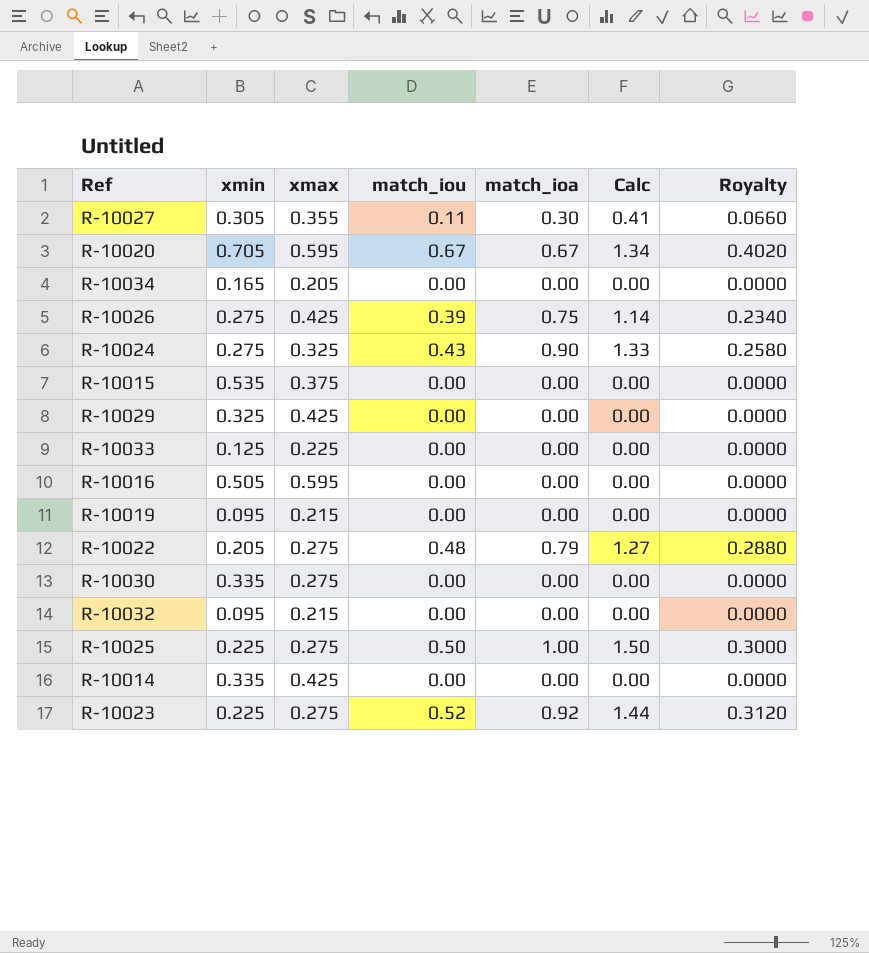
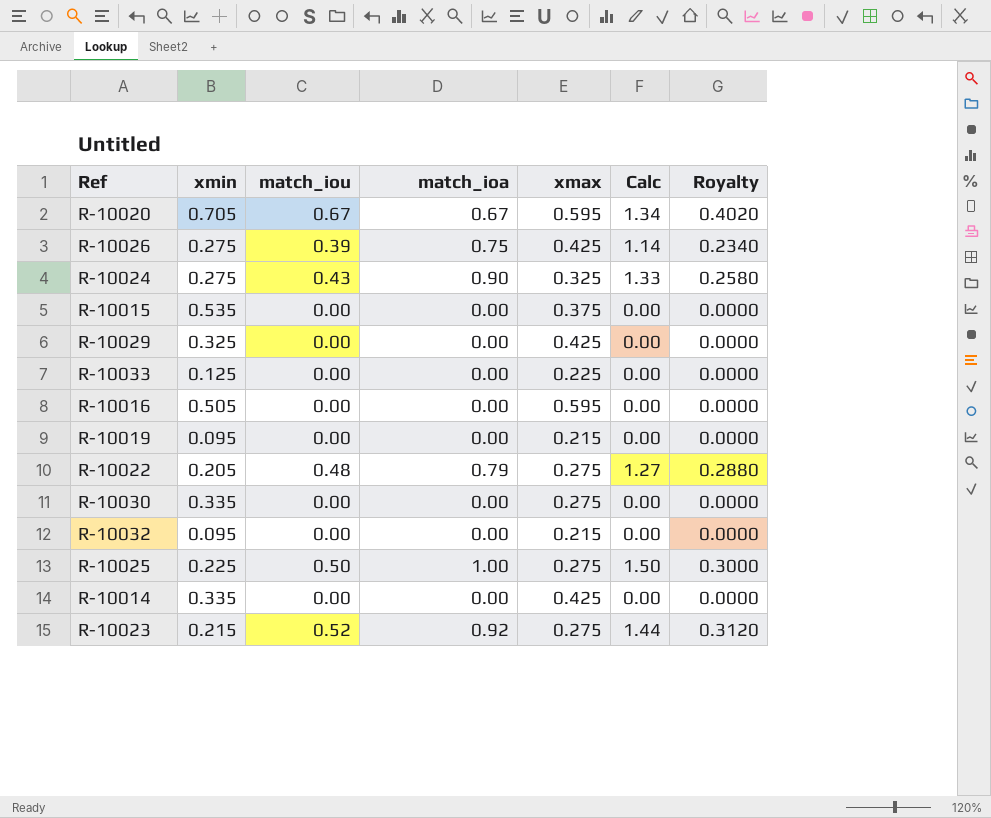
column xmax | position: 3 -> 5
row R-10027: 0.305 | 0.355 | 0.11 | 0.30 | 0.41 | 0.0660 -> none
row R-10034: 0.165 | 0.205 | 0.00 | 0.00 | 0.00 | 0.0000 -> none
R-10023 | xmin: 0.225 -> 0.215

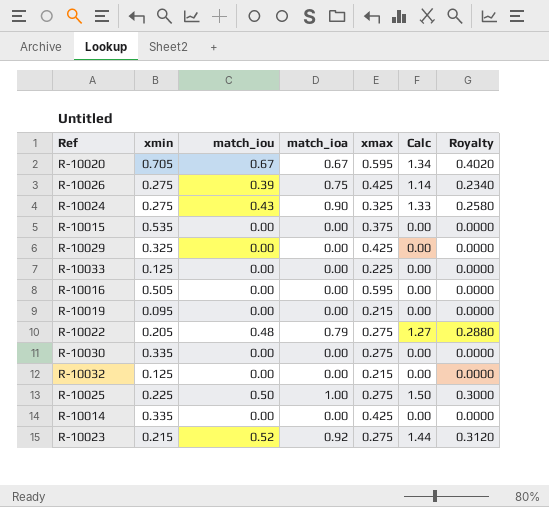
R-10032 | xmin: 0.095 -> 0.125

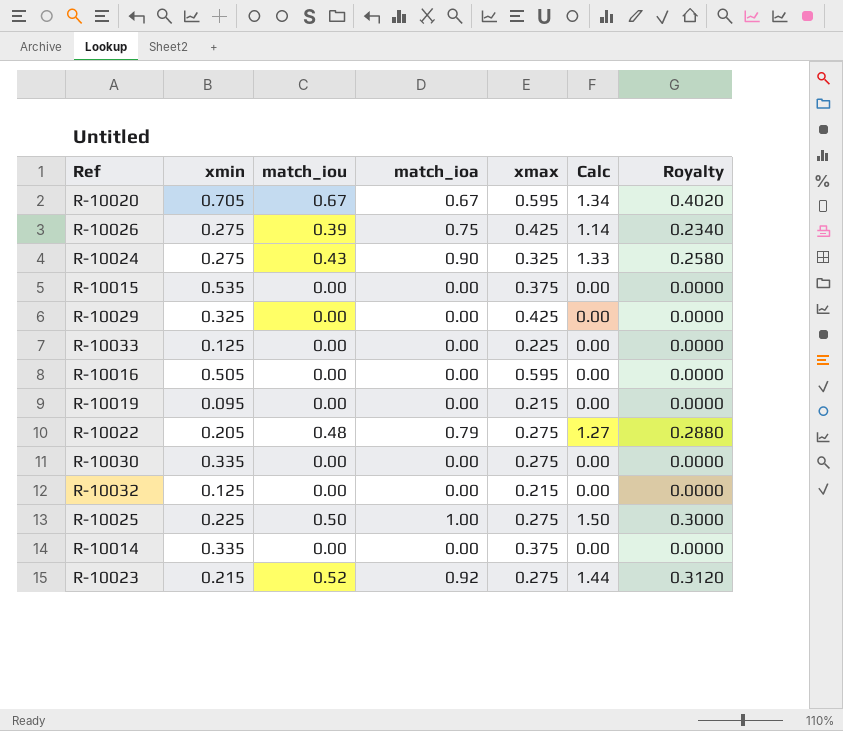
R-10014 | xmax: 0.425 -> 0.375

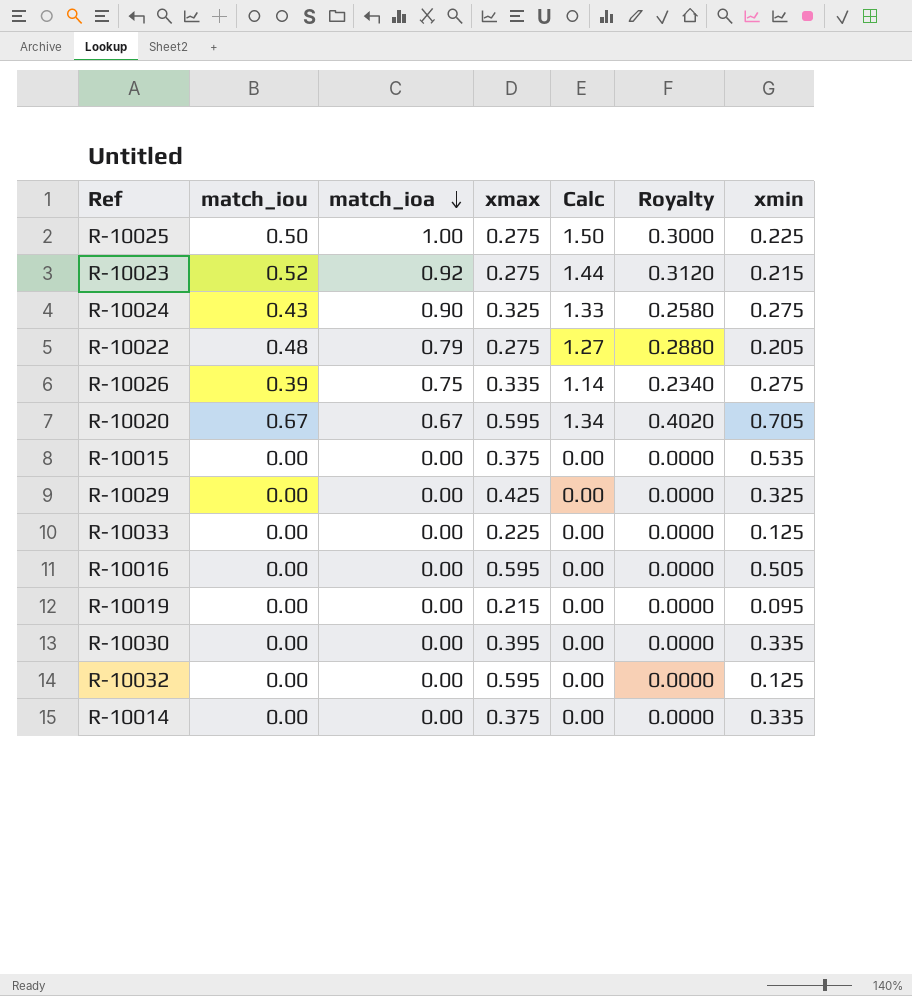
row order: none -> match_ioa descending
column xmin | position: 2 -> 7
R-10026 | xmax: 0.425 -> 0.335
R-10030 | xmax: 0.275 -> 0.395
R-10032 | xmax: 0.215 -> 0.595

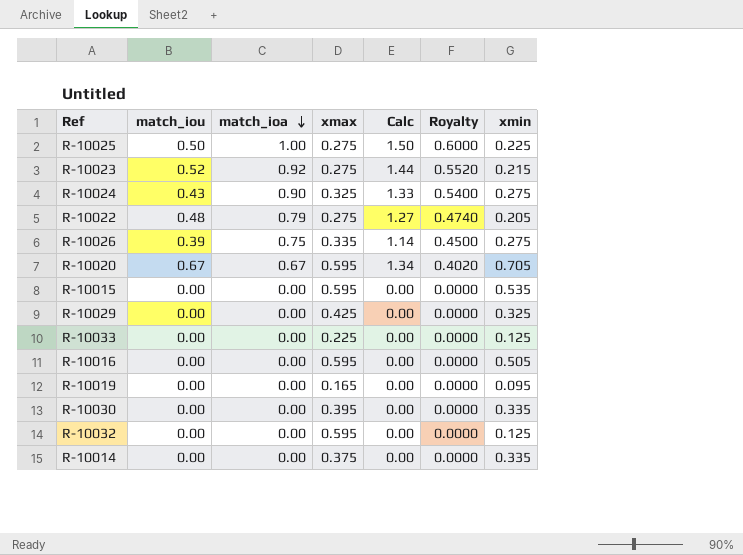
column Royalty | formula: [match_iou] * 0.6 -> [match_ioa] * 0.6
R-10015 | xmax: 0.375 -> 0.595
R-10019 | xmax: 0.215 -> 0.165

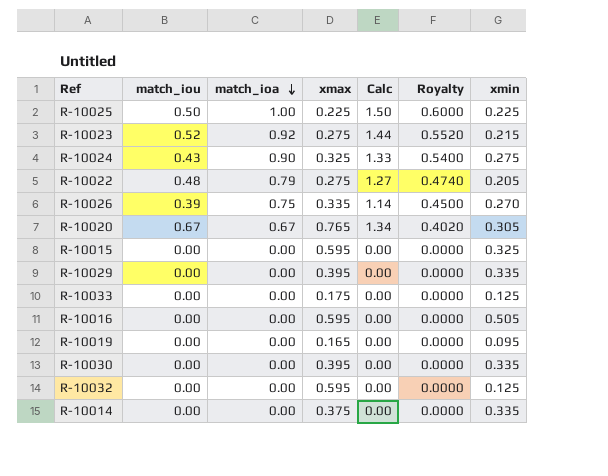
R-10025 | xmax: 0.275 -> 0.225
R-10026 | xmin: 0.275 -> 0.270
R-10020 | xmax: 0.595 -> 0.765
R-10020 | xmin: 0.705 -> 0.305
R-10015 | xmin: 0.535 -> 0.325
R-10029 | xmax: 0.425 -> 0.395
R-10029 | xmin: 0.325 -> 0.335
R-10033 | xmax: 0.225 -> 0.175

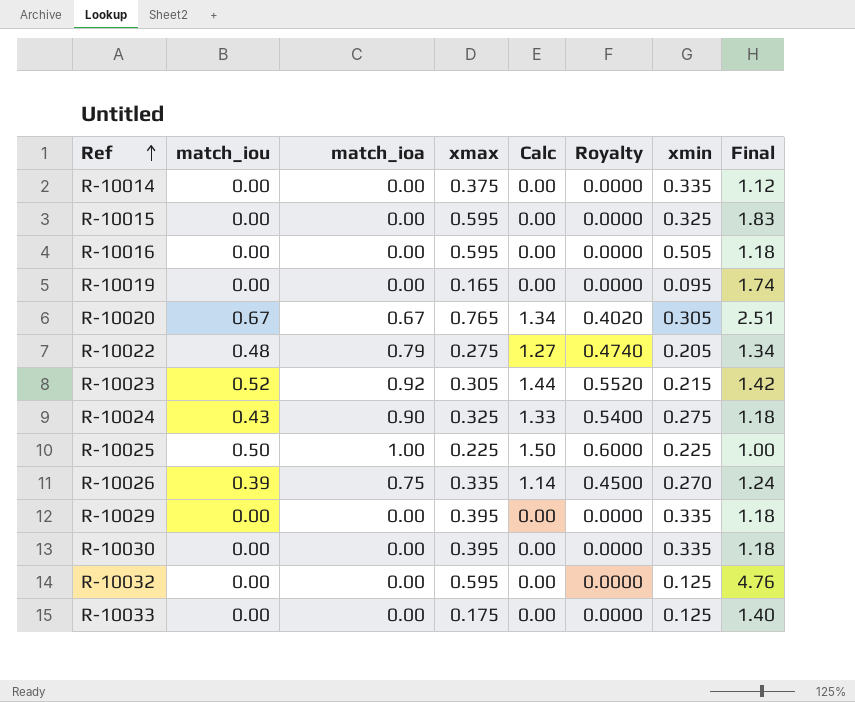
row order: match_ioa descending -> Ref ascending
column Final | formula: none -> [xmax] / [xmin]
R-10023 | xmax: 0.275 -> 0.305

